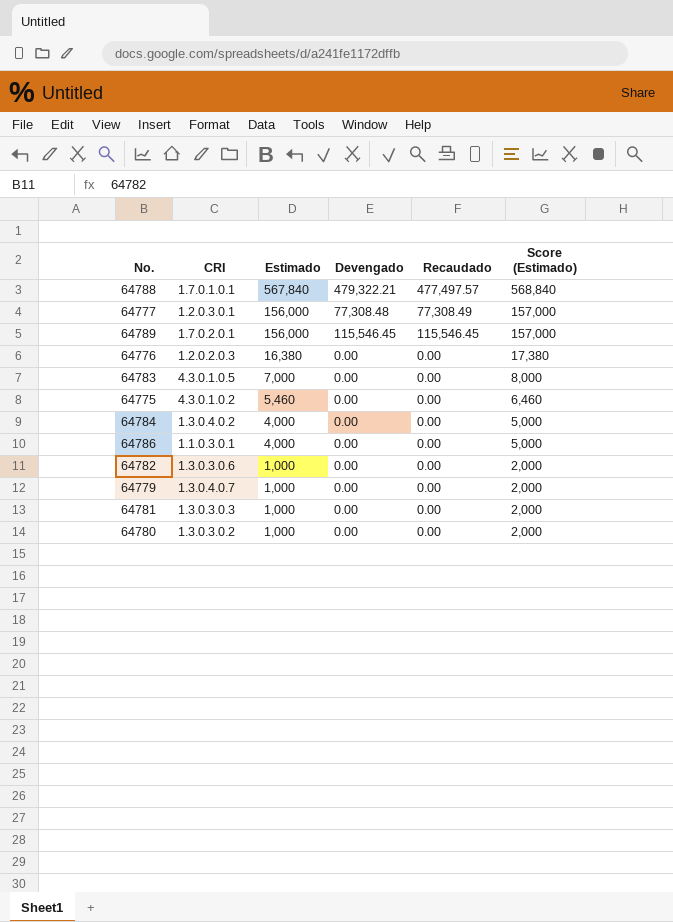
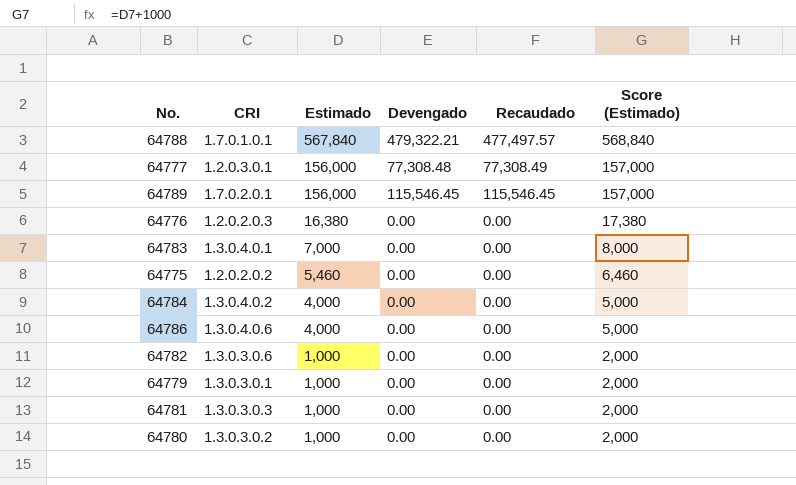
64783 | CRI: 4.3.0.1.0.5 -> 1.3.0.4.0.1
64775 | CRI: 4.3.0.1.0.2 -> 1.2.0.2.0.2
64786 | CRI: 1.1.0.3.0.1 -> 1.3.0.4.0.6
64779 | CRI: 1.3.0.4.0.7 -> 1.3.0.3.0.1

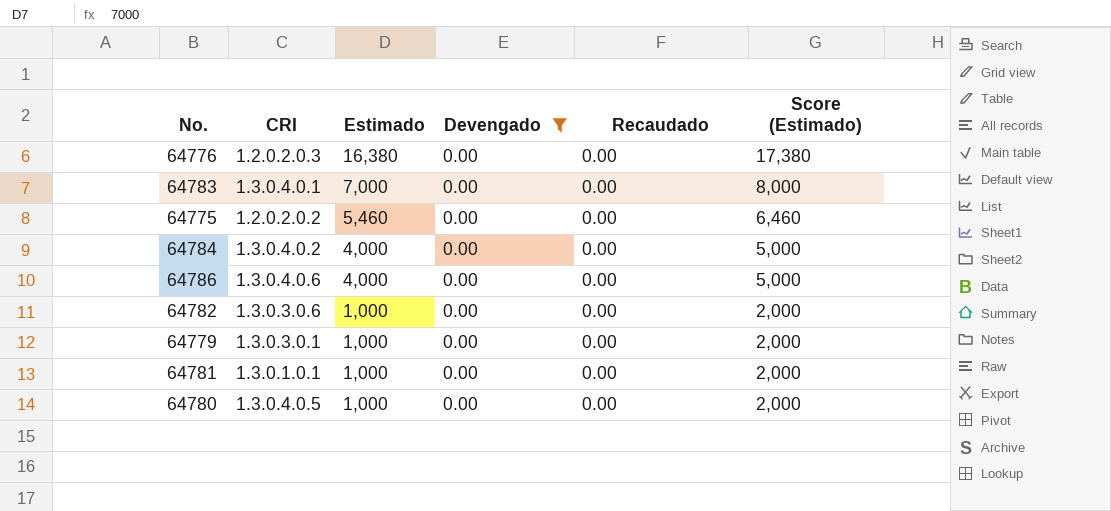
filter: none -> Devengado = 0.00
64781 | CRI: 1.3.0.3.0.3 -> 1.3.0.1.0.1
64780 | CRI: 1.3.0.3.0.2 -> 1.3.0.4.0.5

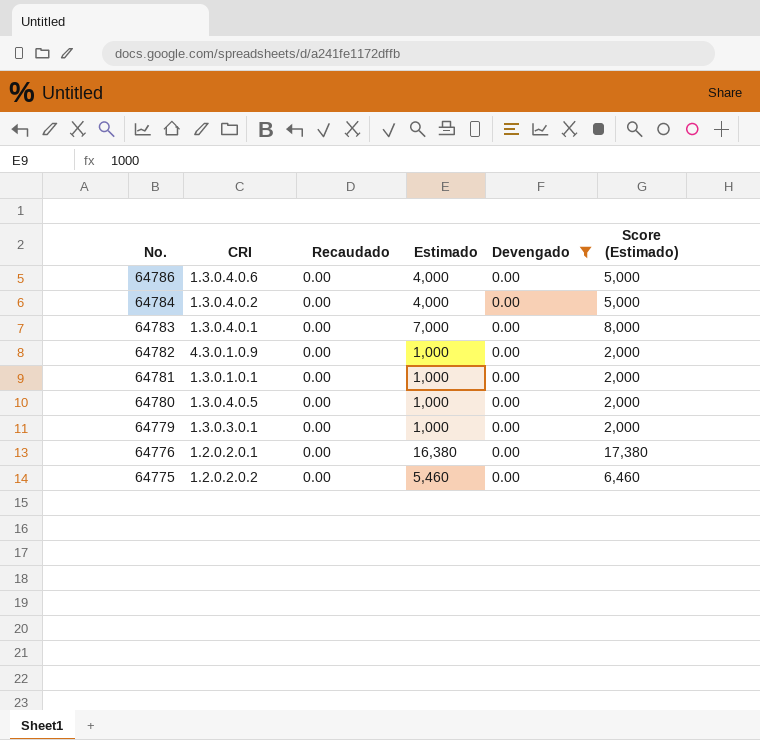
row order: Estimado descending -> No. descending
column Recaudado | position: 5 -> 3
64782 | CRI: 1.3.0.3.0.6 -> 4.3.0.1.0.9
64776 | CRI: 1.2.0.2.0.3 -> 1.2.0.2.0.1

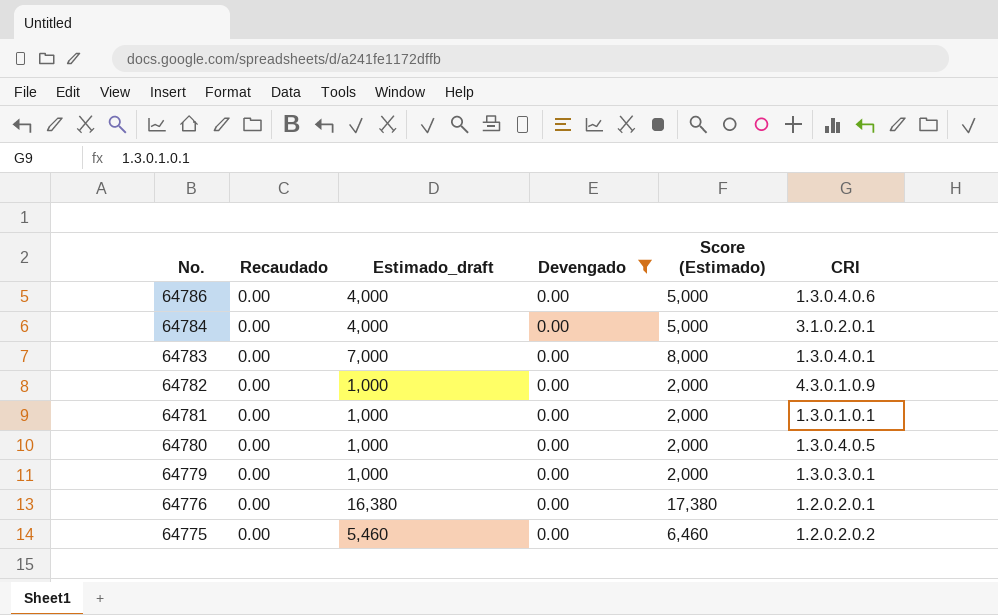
column name: Estimado -> Estimado_draft
column CRI | position: 2 -> 6
64784 | CRI: 1.3.0.4.0.2 -> 3.1.0.2.0.1

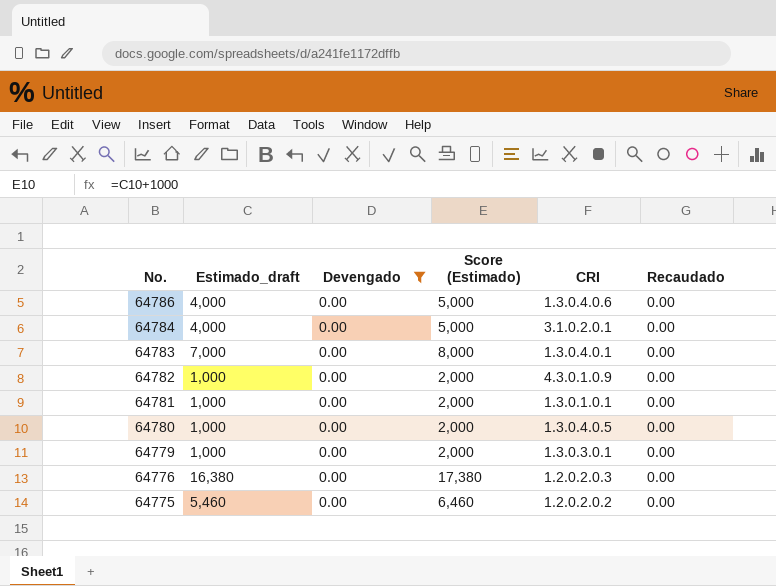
column Recaudado | position: 2 -> 6
64776 | CRI: 1.2.0.2.0.1 -> 1.2.0.2.0.3

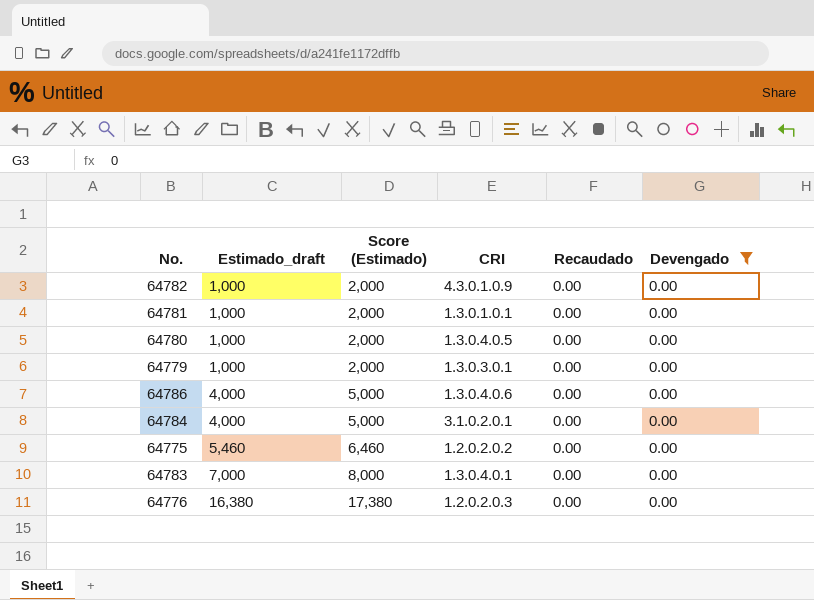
row order: No. descending -> Estimado_draft ascending
column Devengado | position: 3 -> 6

